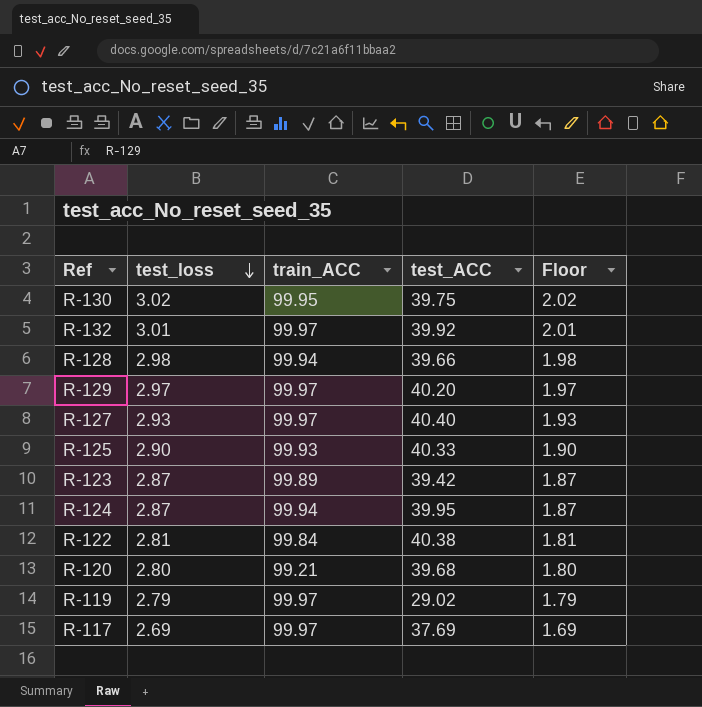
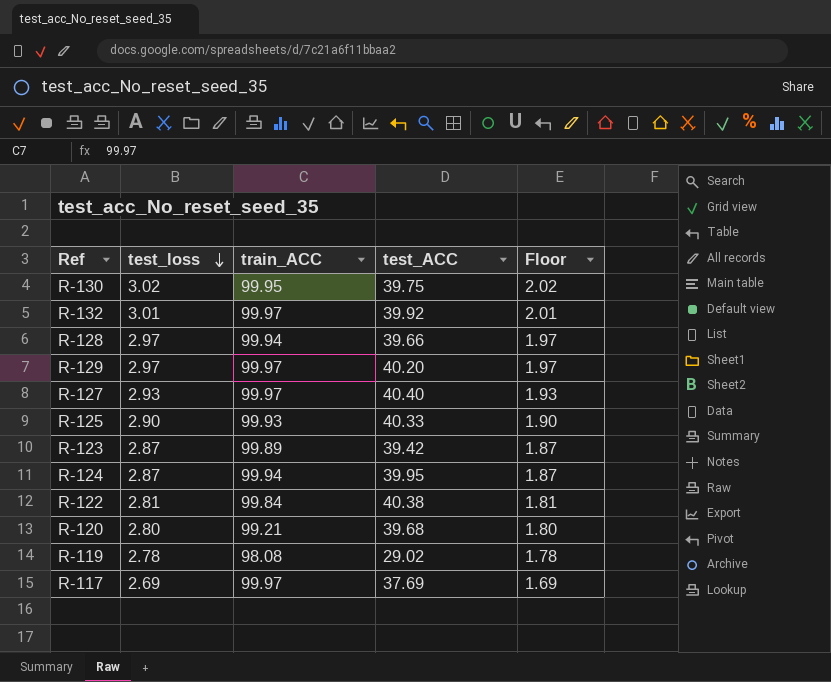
R-128 | test_loss: 2.98 -> 2.97
R-128 | Floor: 1.98 -> 1.97
R-119 | test_loss: 2.79 -> 2.78
R-119 | train_ACC: 99.97 -> 98.08
R-119 | Floor: 1.79 -> 1.78

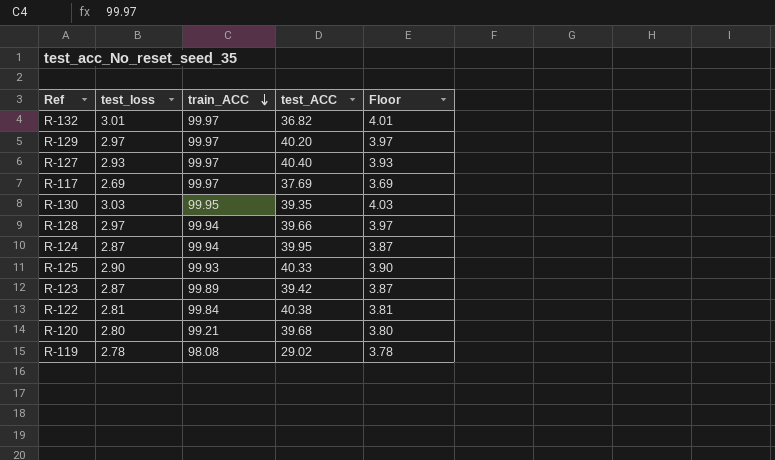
row order: test_loss descending -> train_ACC descending
column Floor | formula: [test_loss] - 1 -> [test_loss] + 1
R-132 | test_ACC: 39.92 -> 36.82
R-130 | test_loss: 3.02 -> 3.03
R-130 | test_ACC: 39.75 -> 39.35

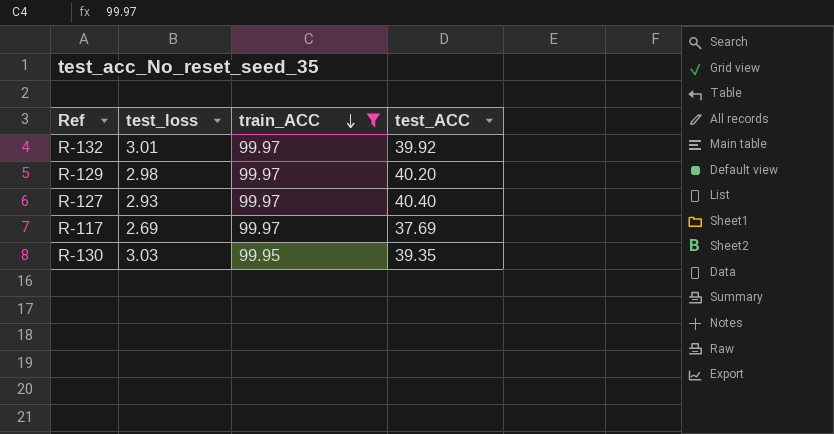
filter: none -> train_ACC >= 99.95
column Floor | formula: [test_loss] + 1 -> none
R-132 | test_ACC: 36.82 -> 39.92
R-129 | test_loss: 2.97 -> 2.98

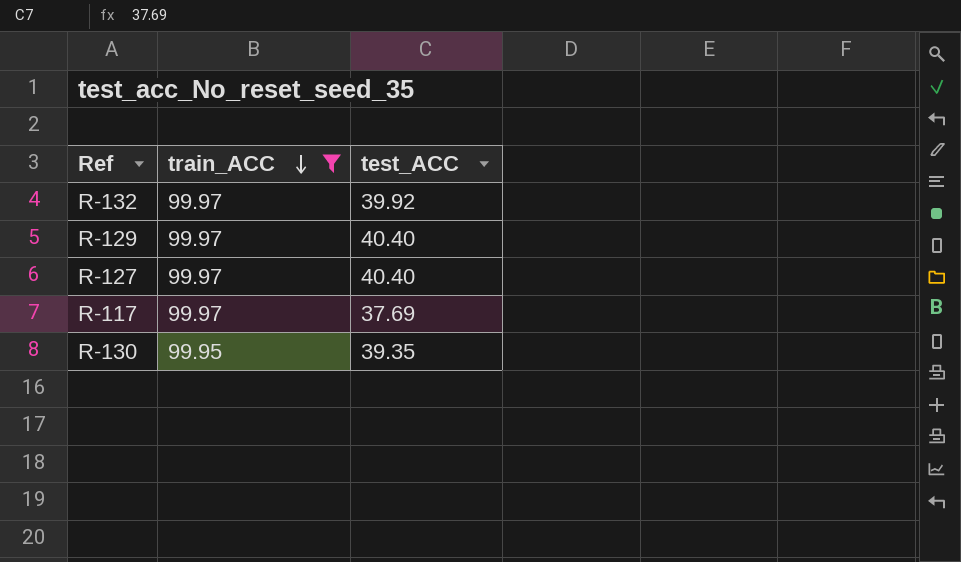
column test_loss | position: 2 -> none
R-129 | test_ACC: 40.20 -> 40.40

